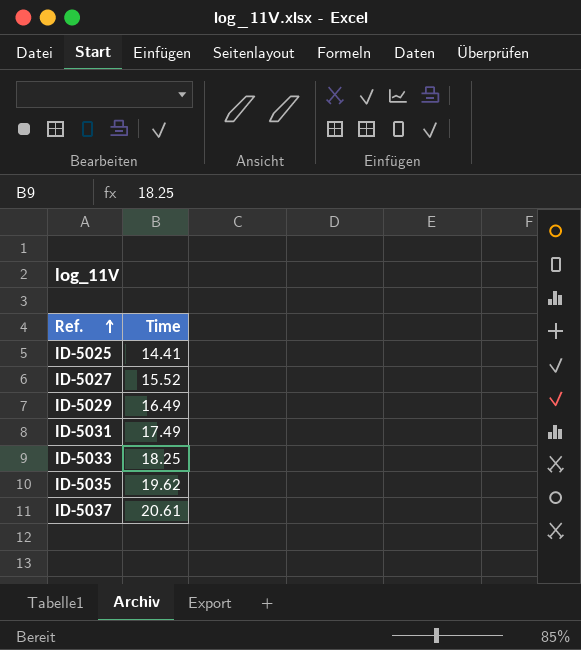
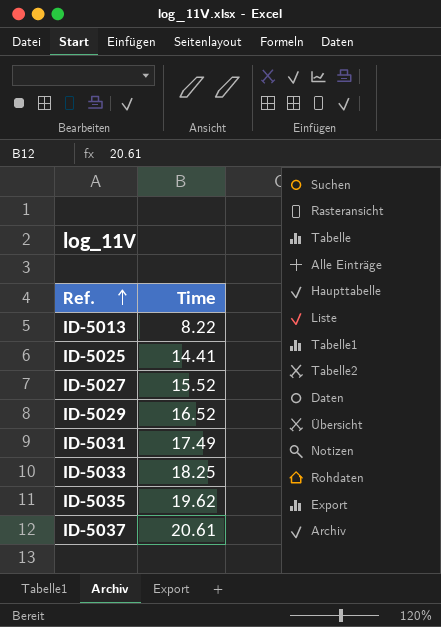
row ID-5013: none -> 8.22
ID-5029 | Time: 16.49 -> 16.52

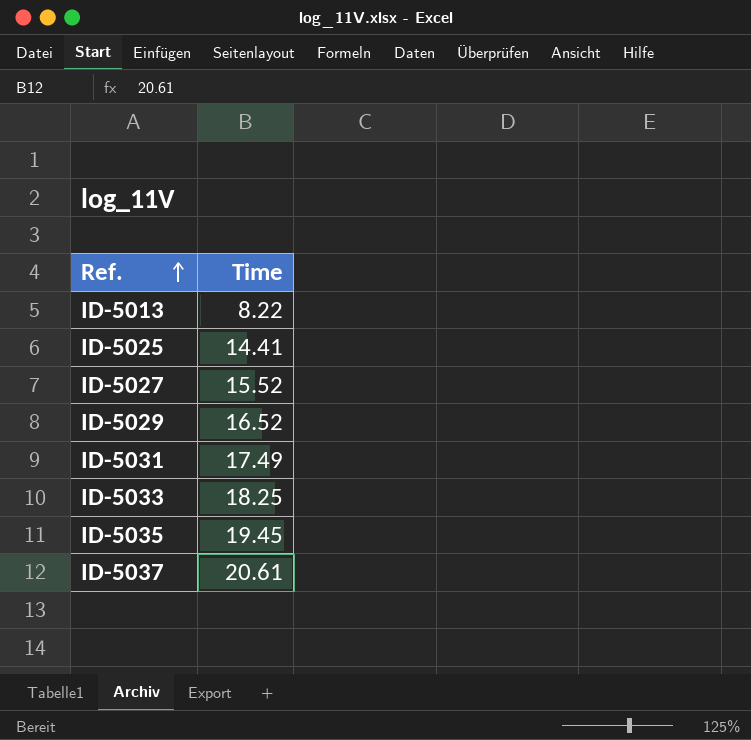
ID-5035 | Time: 19.62 -> 19.45

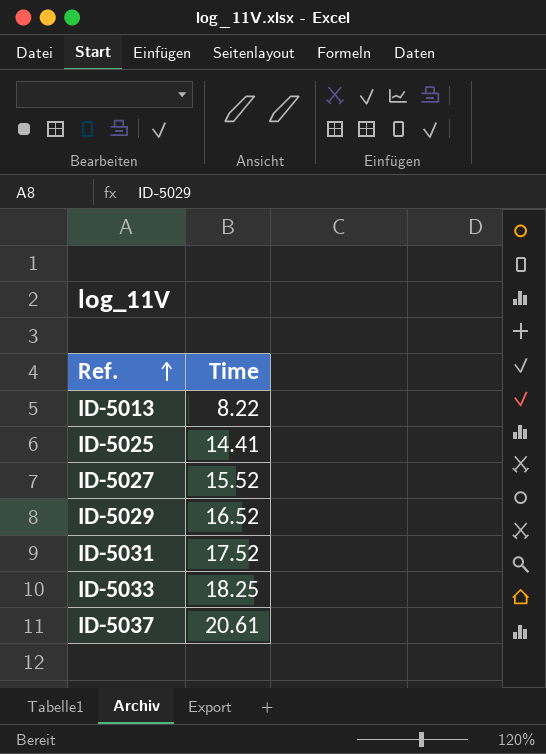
row ID-5035: 19.45 -> none
ID-5031 | Time: 17.49 -> 17.52

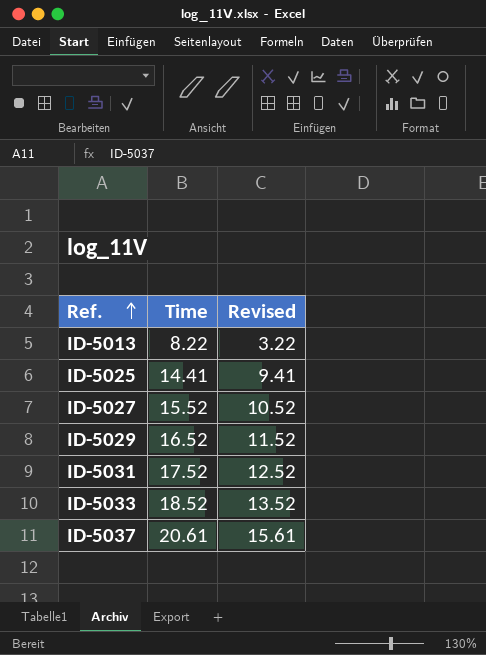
column Revised | formula: none -> [Time] - 5
ID-5033 | Time: 18.25 -> 18.52

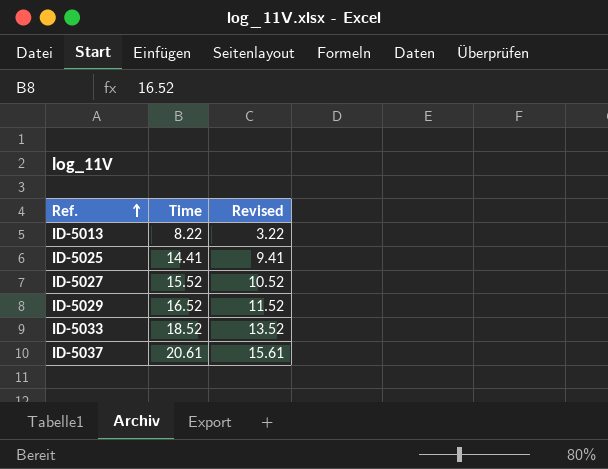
row ID-5031: 17.52 | 12.52 -> none

